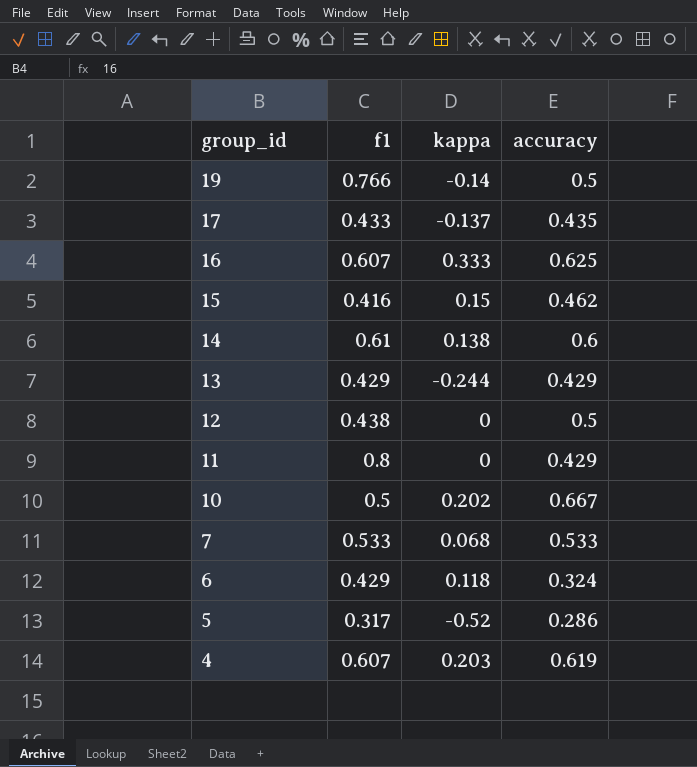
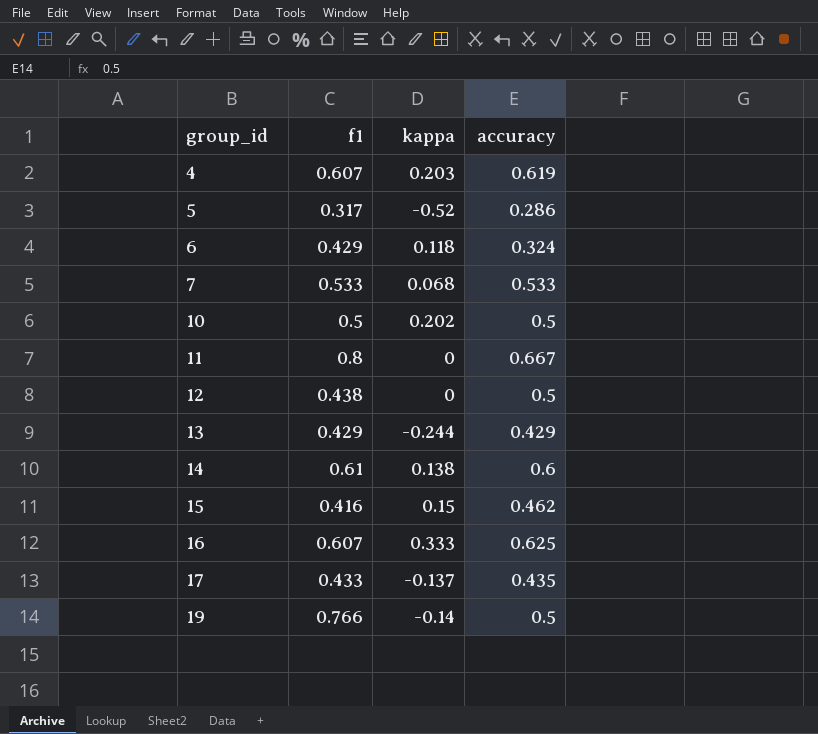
row order: group_id descending -> group_id ascending
10 | accuracy: 0.667 -> 0.5
11 | accuracy: 0.429 -> 0.667

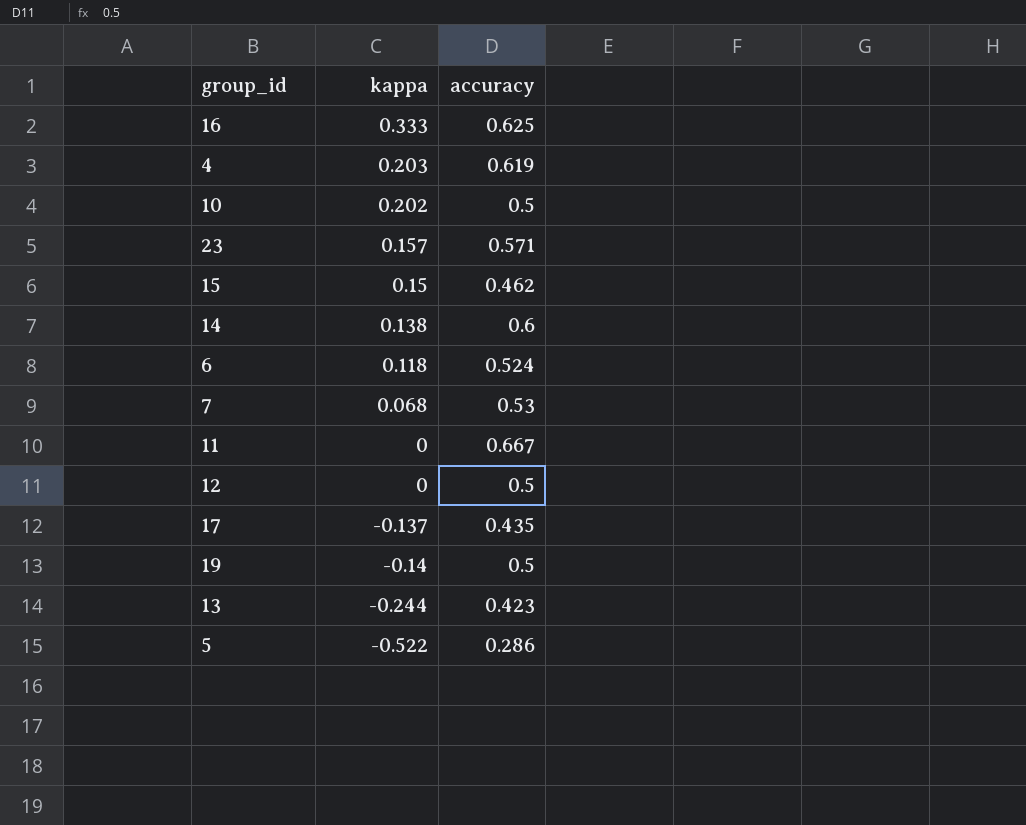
row order: group_id ascending -> kappa descending
column f1 | position: 2 -> none
row 23: none -> 0.157 | 0.571
6 | accuracy: 0.324 -> 0.524
7 | accuracy: 0.533 -> 0.53
13 | accuracy: 0.429 -> 0.423
5 | kappa: -0.52 -> -0.522

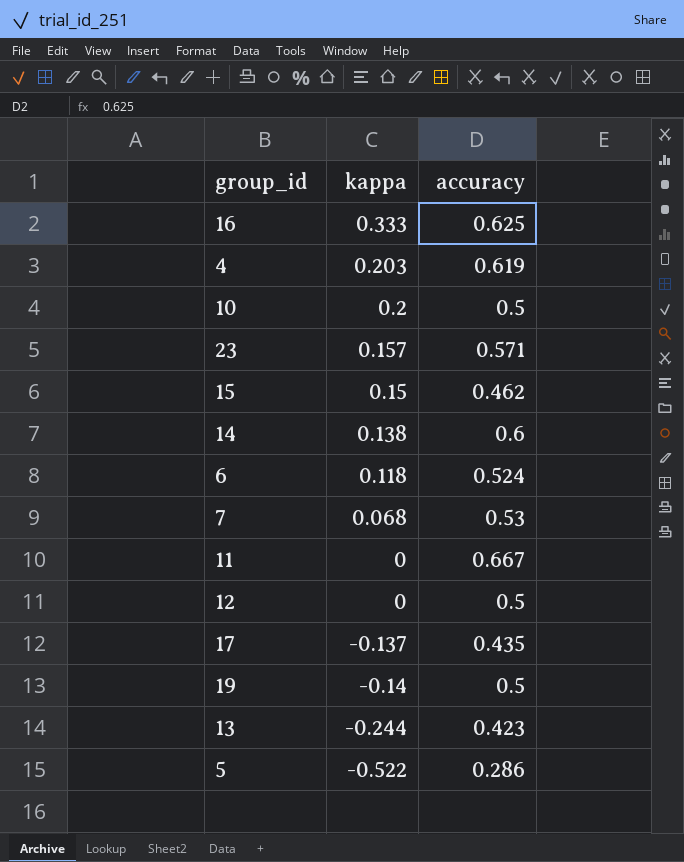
10 | kappa: 0.202 -> 0.2

